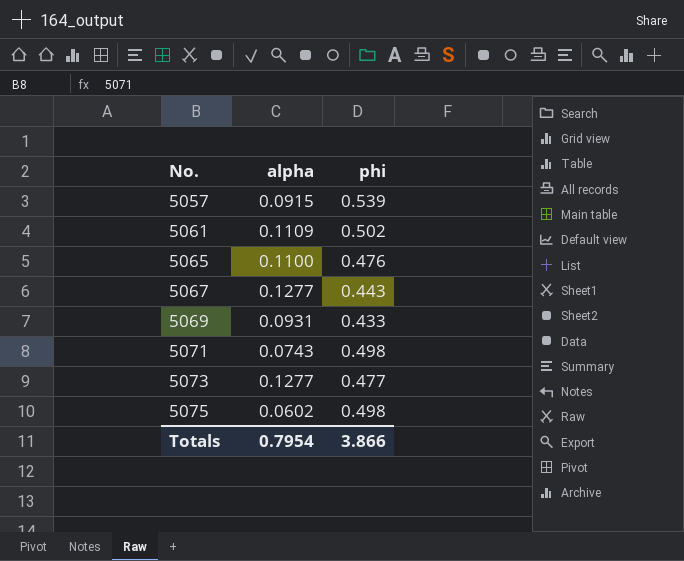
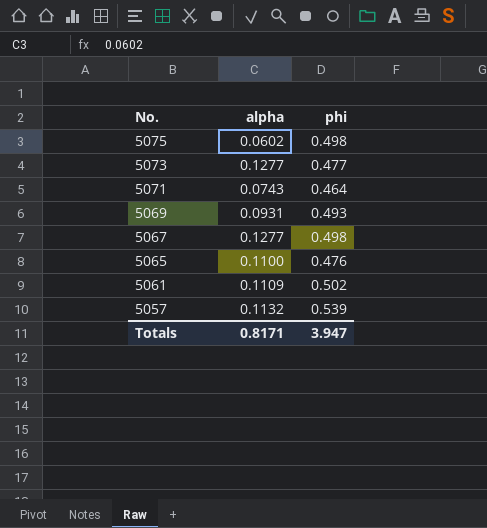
row order: No. ascending -> No. descending
5071 | phi: 0.498 -> 0.464
5069 | phi: 0.433 -> 0.493
5067 | phi: 0.443 -> 0.498
5057 | alpha: 0.0915 -> 0.1132
Totals | alpha: 0.7954 -> 0.8171
Totals | phi: 3.866 -> 3.947

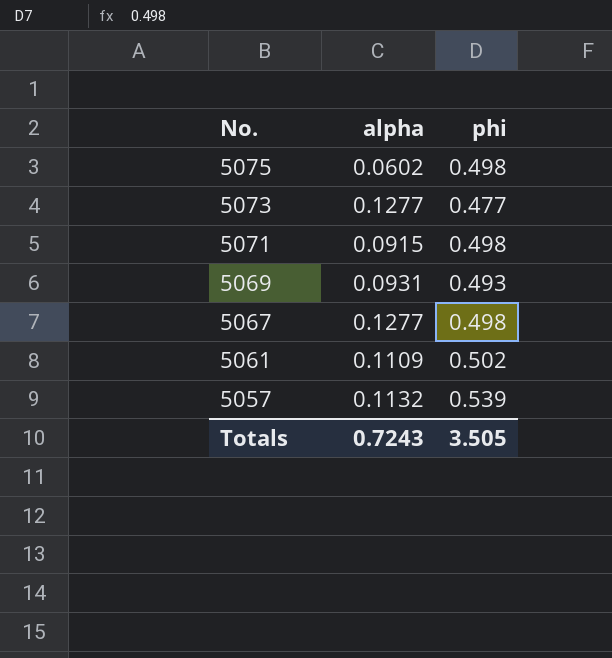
row 5065: 0.1100 | 0.476 -> none
5071 | alpha: 0.0743 -> 0.0915
5071 | phi: 0.464 -> 0.498
Totals | alpha: 0.8171 -> 0.7243
Totals | phi: 3.947 -> 3.505

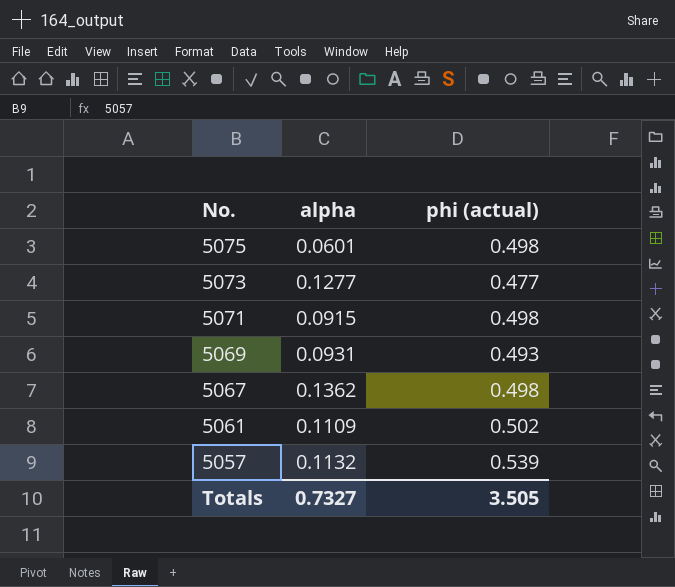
column name: phi -> phi (actual)
5075 | alpha: 0.0602 -> 0.0601
5067 | alpha: 0.1277 -> 0.1362
Totals | alpha: 0.7243 -> 0.7327

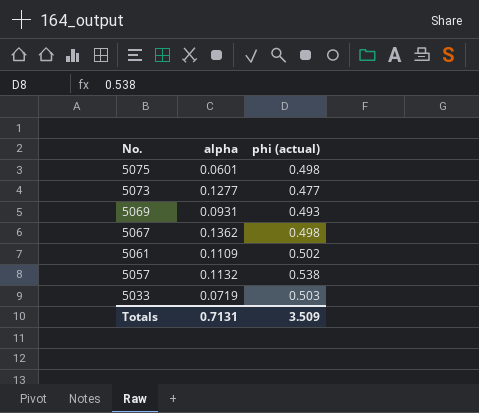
row 5071: 0.0915 | 0.498 -> none
5057 | phi (actual): 0.539 -> 0.538
row 5033: none -> 0.0719 | 0.503
Totals | alpha: 0.7327 -> 0.7131
Totals | phi (actual): 3.505 -> 3.509

